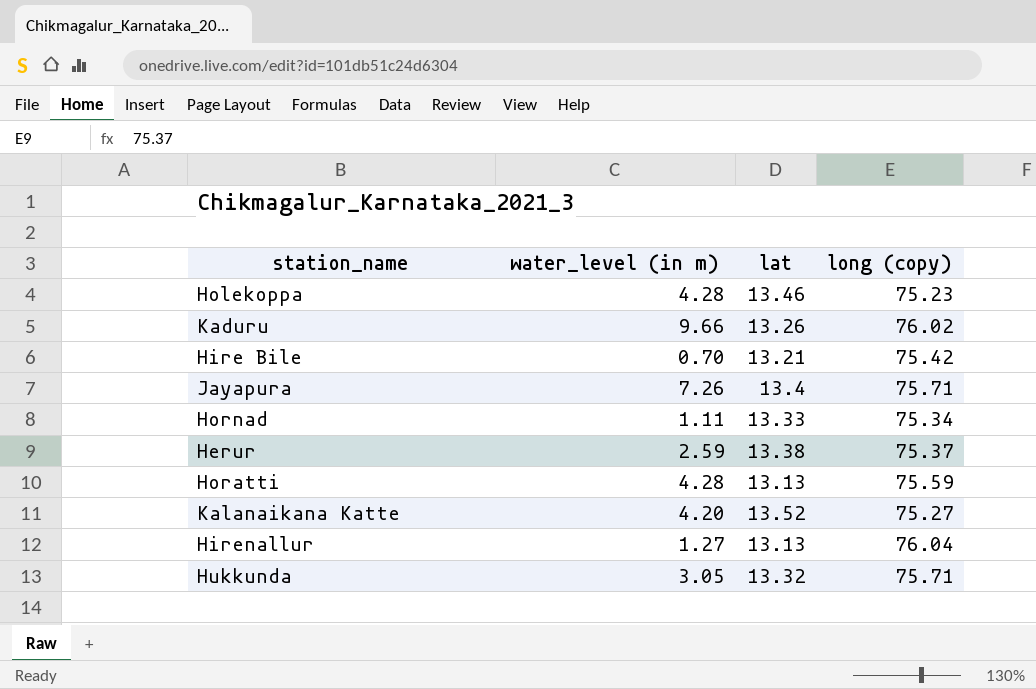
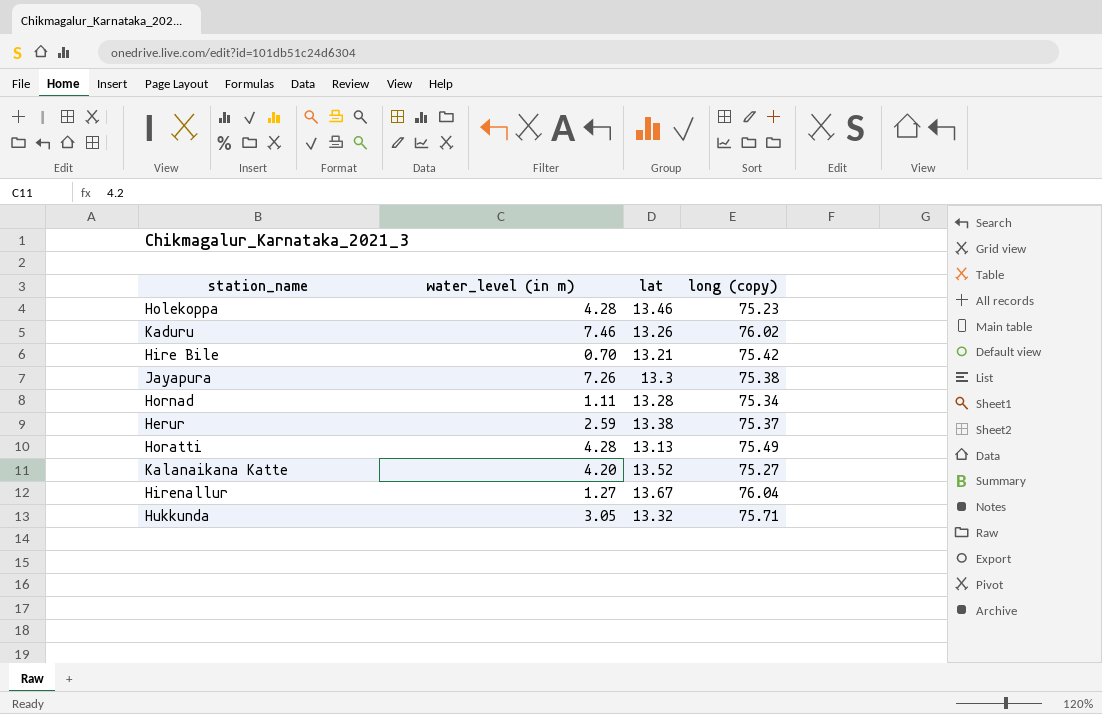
Kaduru | water_level (in m): 9.66 -> 7.46
Jayapura | lat: 13.4 -> 13.3
Jayapura | long (copy): 75.71 -> 75.38
Hornad | lat: 13.33 -> 13.28
Horatti | long (copy): 75.59 -> 75.49
Hirenallur | lat: 13.13 -> 13.67

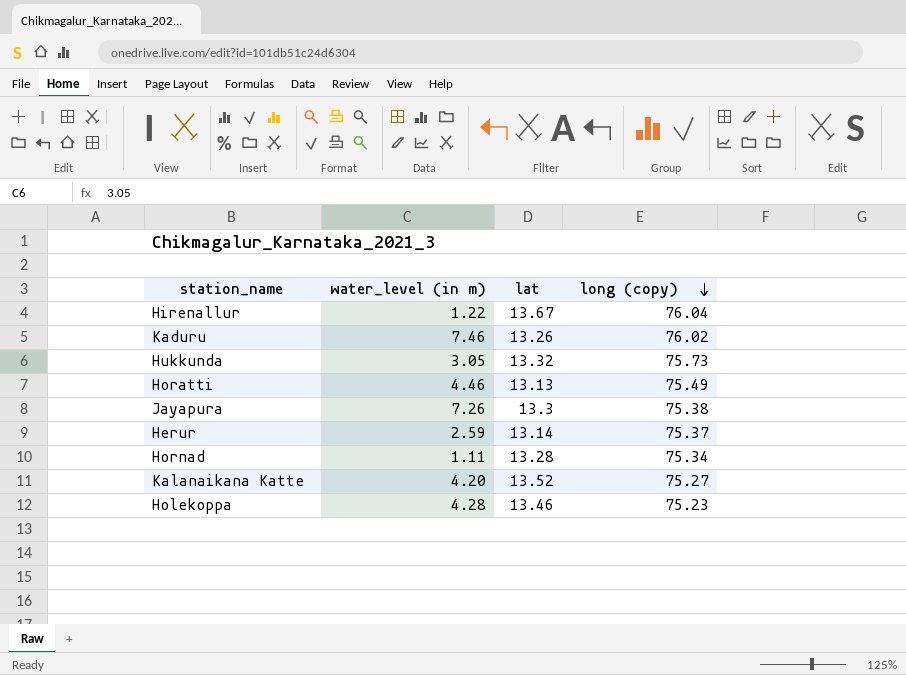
row order: none -> long (copy) descending
row Hire Bile: 0.70 | 13.21 | 75.42 -> none
Hirenallur | water_level (in m): 1.27 -> 1.22
Hukkunda | long (copy): 75.71 -> 75.73
Horatti | water_level (in m): 4.28 -> 4.46
Herur | lat: 13.38 -> 13.14

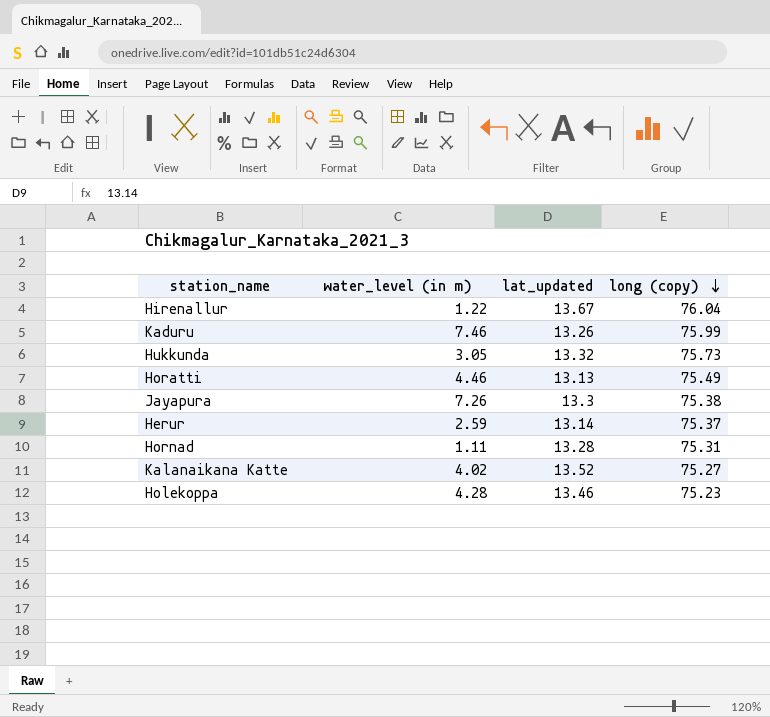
column name: lat -> lat_updated
Kaduru | long (copy): 76.02 -> 75.99
Hornad | long (copy): 75.34 -> 75.31
Kalanaikana Katte | water_level (in m): 4.20 -> 4.02

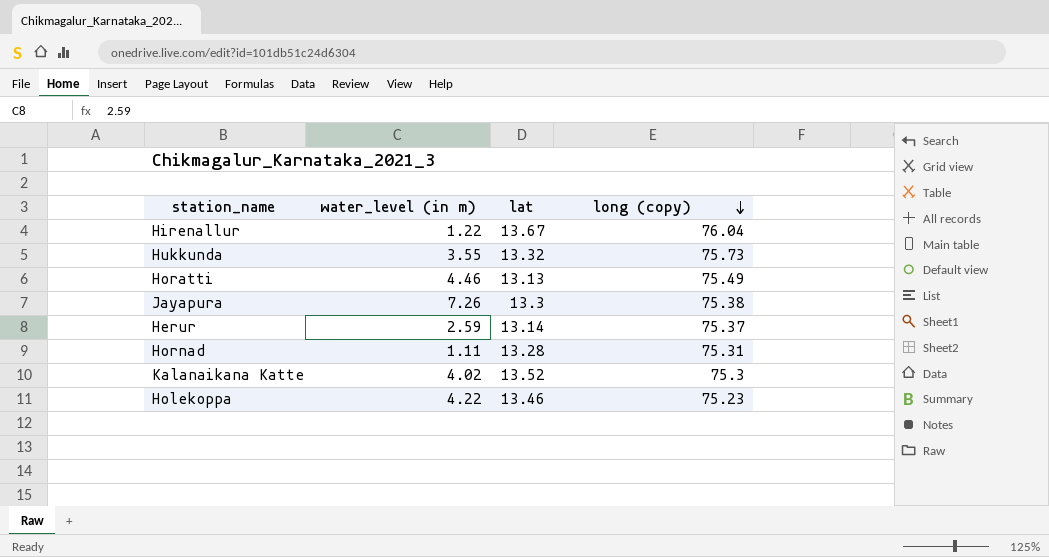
column name: lat_updated -> lat
row Kaduru: 7.46 | 13.26 | 75.99 -> none
Hukkunda | water_level (in m): 3.05 -> 3.55
Kalanaikana Katte | long (copy): 75.27 -> 75.3
Holekoppa | water_level (in m): 4.28 -> 4.22

